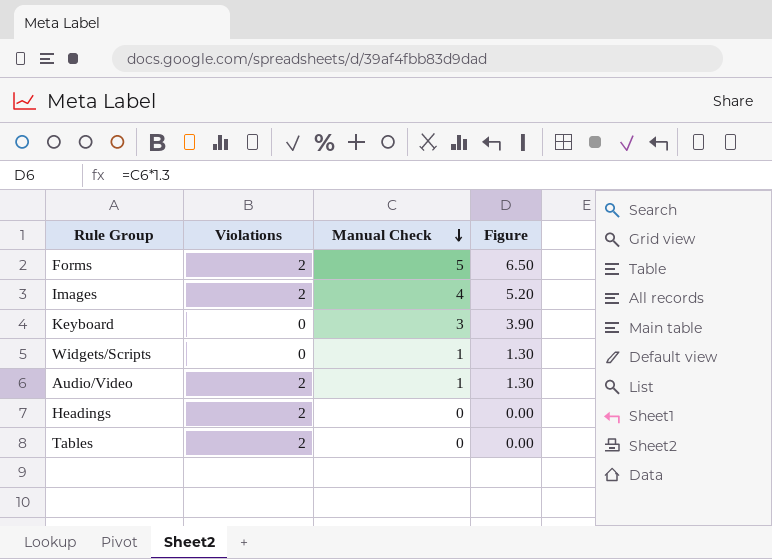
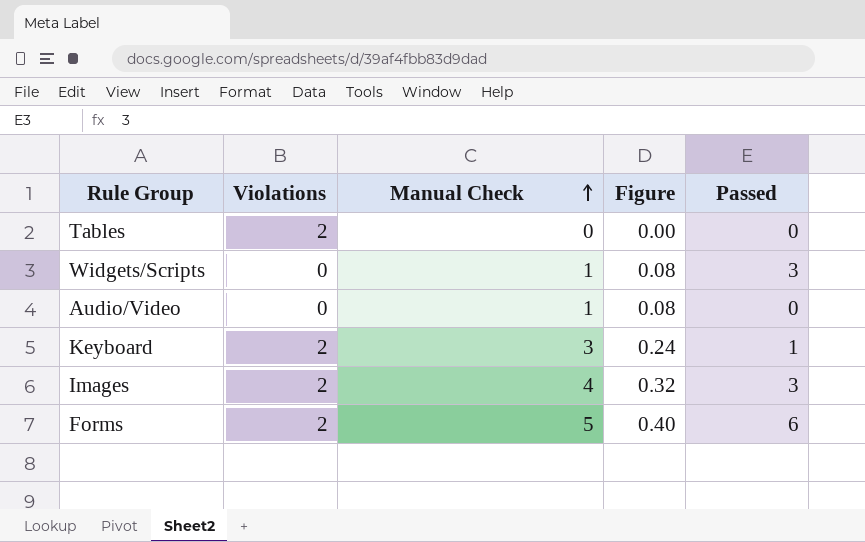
row order: Manual Check descending -> Manual Check ascending
column Figure | formula: [Manual Check] * 1.3 -> [Manual Check] * 0.08
column Passed | position: none -> 5
row Headings: 2 | 0 | 0.00 -> none
Audio/Video | Violations: 2 -> 0
Keyboard | Violations: 0 -> 2

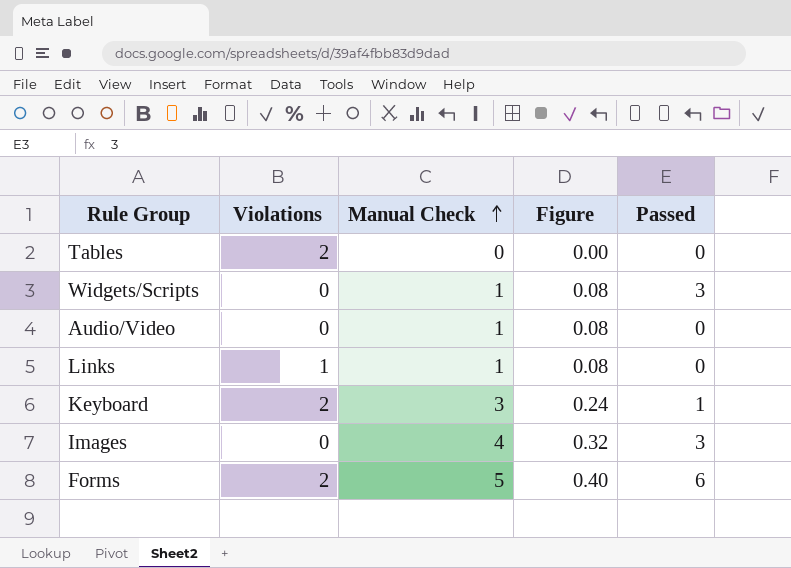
row Links: none -> 1 | 1 | 0.08 | 0
Images | Violations: 2 -> 0

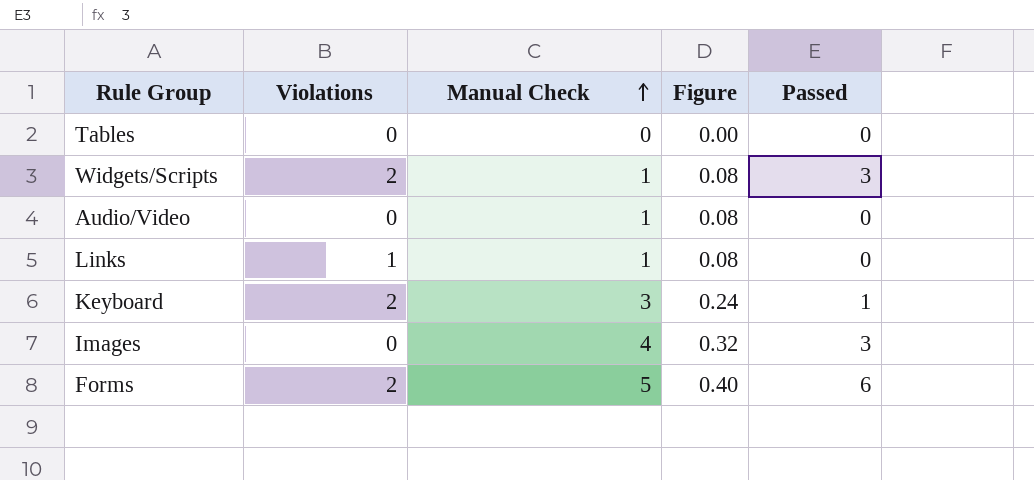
Tables | Violations: 2 -> 0
Widgets/Scripts | Violations: 0 -> 2

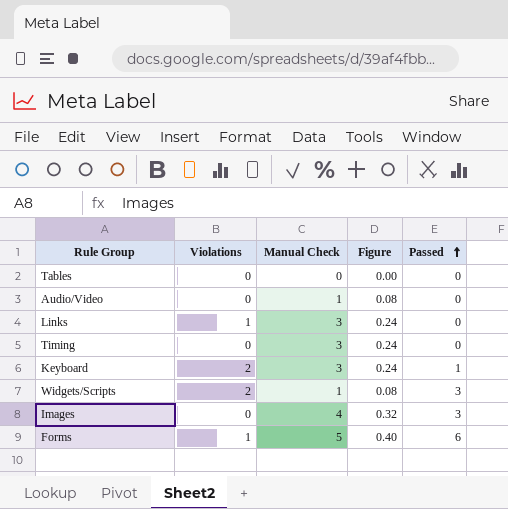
row order: Manual Check ascending -> Passed ascending
Links | Manual Check: 1 -> 3
Links | Figure: 0.08 -> 0.24
row Timing: none -> 0 | 3 | 0.24 | 0
Forms | Violations: 2 -> 1

